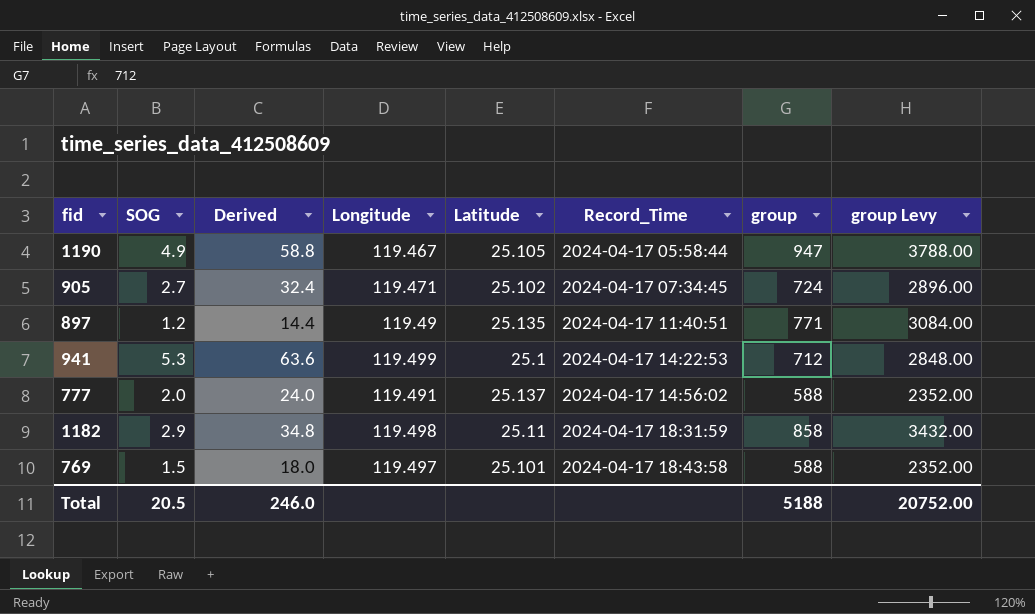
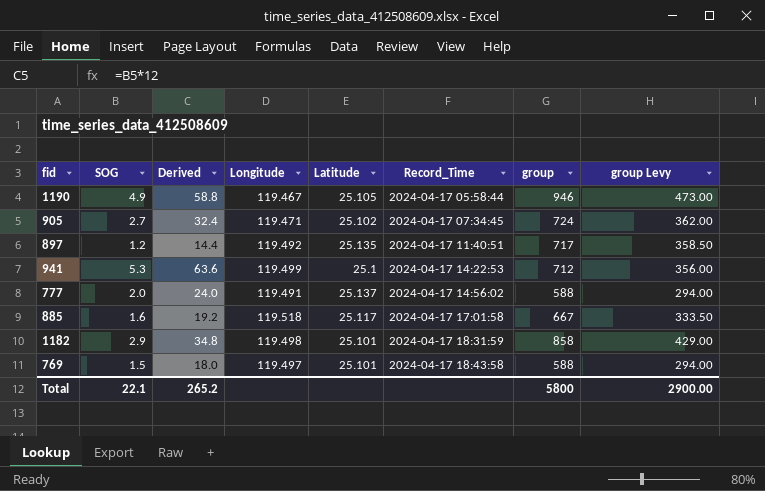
column group Levy | formula: [group] * 4 -> [group] * 0.5
1190 | group: 947 -> 946
897 | Longitude: 119.49 -> 119.492
897 | group: 771 -> 717
row 885: none -> 1.6 | 19.2 | 119.518 | 25.117 | 2024-04-17 17:01:58 | 667 | 333.50
1182 | Latitude: 25.11 -> 25.101
Total | SOG: 20.5 -> 22.1
Total | Derived: 246.0 -> 265.2
Total | group: 5188 -> 5800
Total | group Levy: 20752.00 -> 2900.00

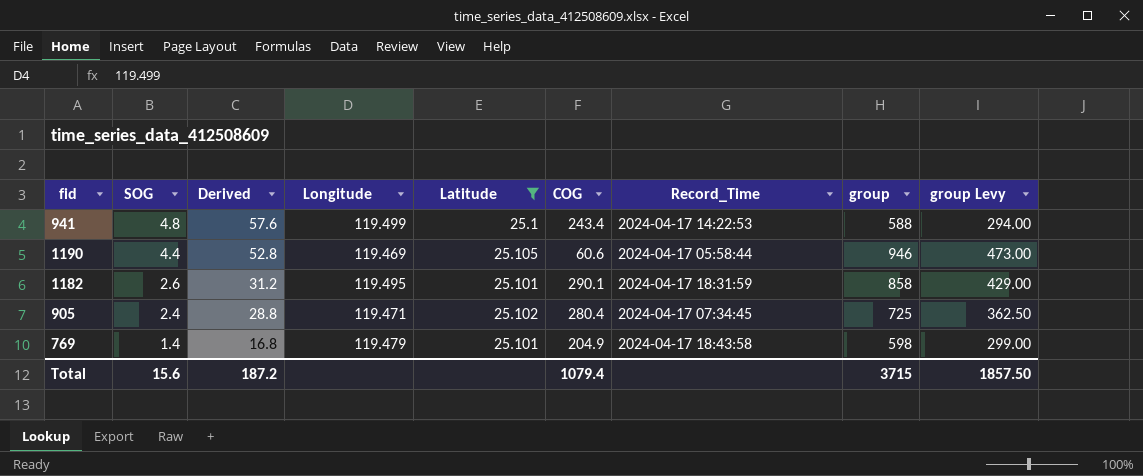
filter: none -> Latitude <= 25.105
row order: Record_Time ascending -> SOG descending
column COG | position: none -> 6
941 | SOG: 5.3 -> 4.8
941 | Derived: 63.6 -> 57.6
941 | group: 712 -> 588
941 | group Levy: 356.00 -> 294.00
1190 | SOG: 4.9 -> 4.4
1190 | Derived: 58.8 -> 52.8
1190 | Longitude: 119.467 -> 119.469
1182 | SOG: 2.9 -> 2.6
1182 | Derived: 34.8 -> 31.2
1182 | Longitude: 119.498 -> 119.495
905 | SOG: 2.7 -> 2.4
905 | Derived: 32.4 -> 28.8
905 | group: 724 -> 725
905 | group Levy: 362.00 -> 362.50
769 | SOG: 1.5 -> 1.4
769 | Derived: 18.0 -> 16.8
769 | Longitude: 119.497 -> 119.479
769 | group: 588 -> 598
769 | group Levy: 294.00 -> 299.00
Total | SOG: 22.1 -> 15.6
Total | Derived: 265.2 -> 187.2
Total | group: 5800 -> 3715
Total | group Levy: 2900.00 -> 1857.50

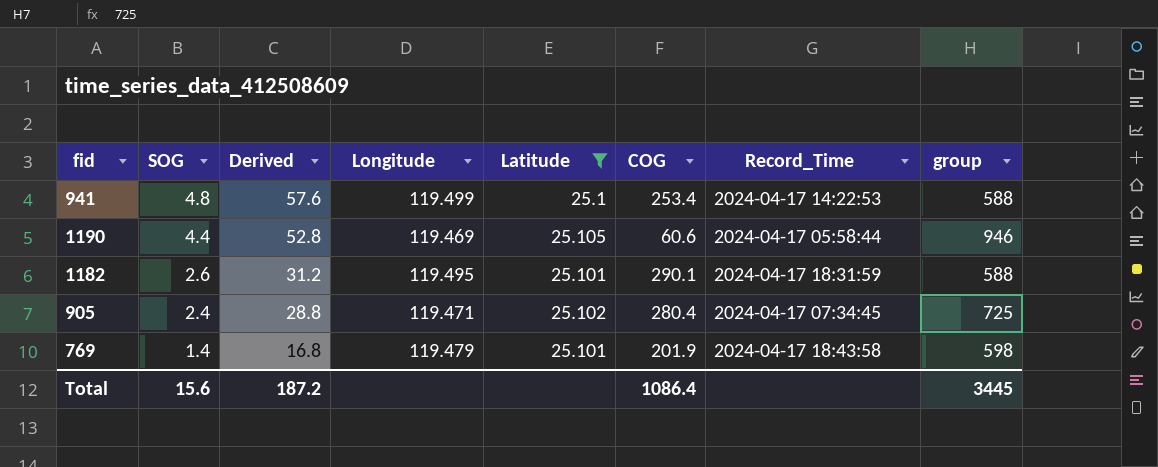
column group Levy | formula: [group] * 0.5 -> none
941 | COG: 243.4 -> 253.4
1182 | group: 858 -> 588
769 | COG: 204.9 -> 201.9
Total | COG: 1079.4 -> 1086.4
Total | group: 3715 -> 3445

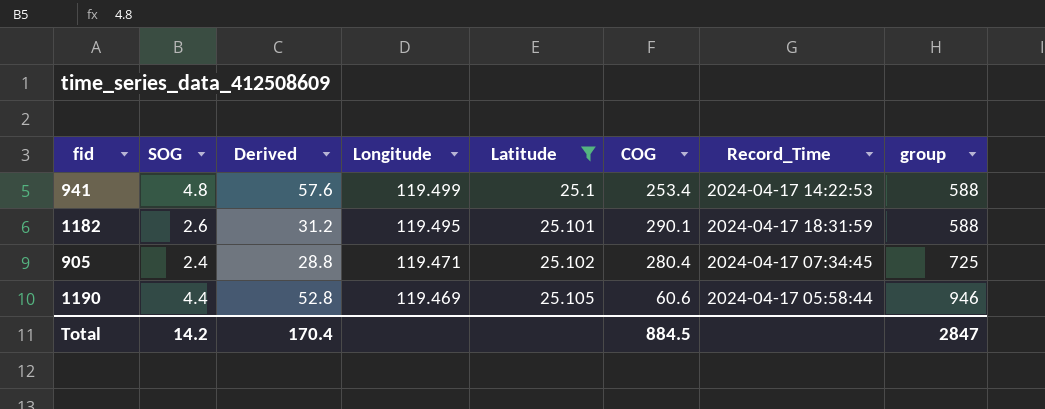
row order: SOG descending -> Longitude descending
row 769: 1.4 | 16.8 | 119.479 | 25.101 | 201.9 | 2024-04-17 18:43:58 | 598 -> none
Total | SOG: 15.6 -> 14.2
Total | Derived: 187.2 -> 170.4
Total | COG: 1086.4 -> 884.5
Total | group: 3445 -> 2847

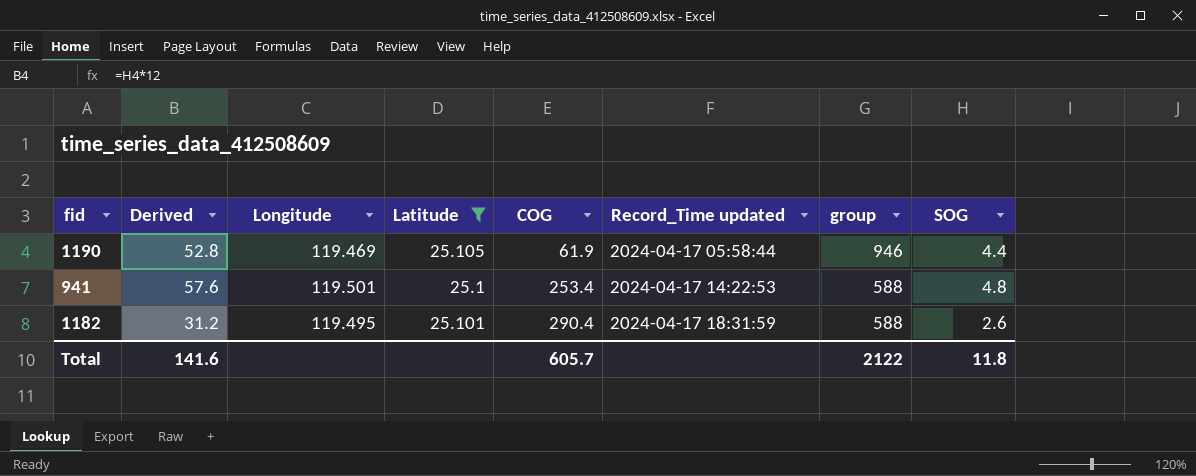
row order: Longitude descending -> COG ascending
column name: Record_Time -> Record_Time updated
column SOG | position: 2 -> 8
row 905: 2.4 | 28.8 | 119.471 | 25.102 | 280.4 | 2024-04-17 07:34:45 | 725 -> none
1190 | COG: 60.6 -> 61.9
941 | Longitude: 119.499 -> 119.501
1182 | COG: 290.1 -> 290.4
Total | Derived: 170.4 -> 141.6
Total | COG: 884.5 -> 605.7
Total | group: 2847 -> 2122
Total | SOG: 14.2 -> 11.8

